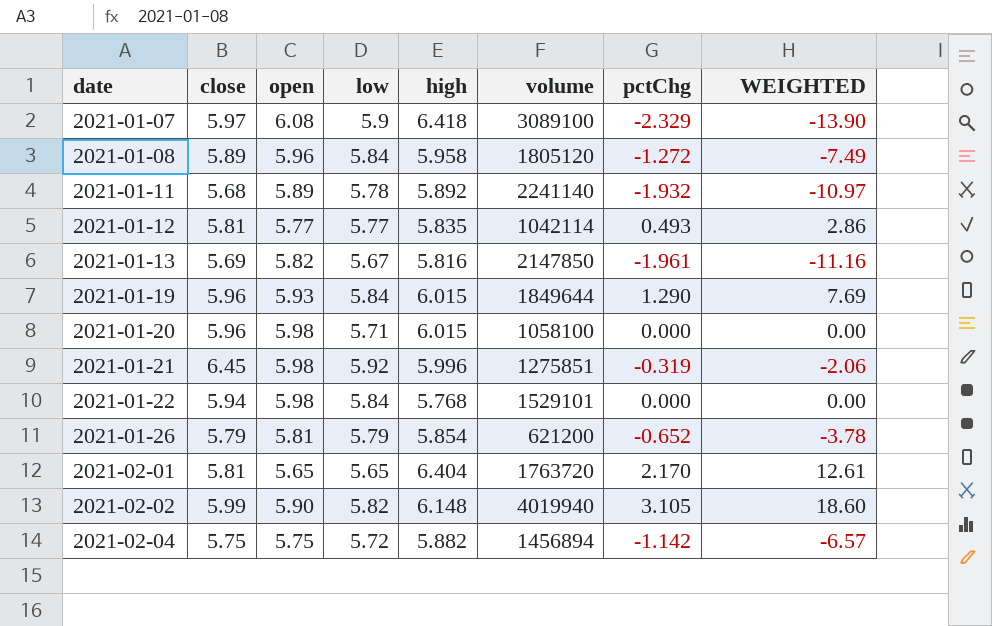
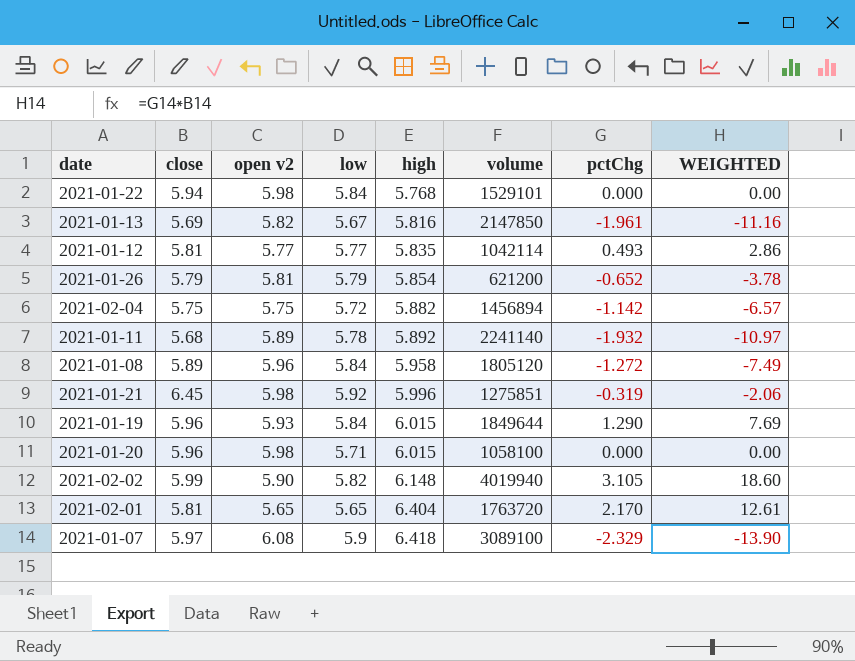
row order: date ascending -> high ascending
column name: open -> open v2

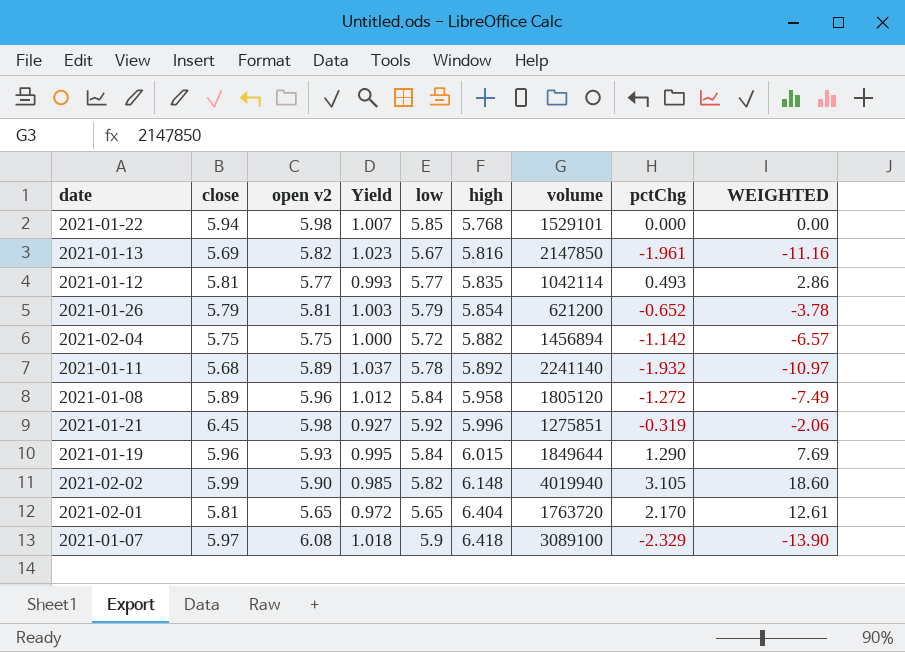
column Yield | formula: none -> [open v2] / [close]
row 2021-01-20: 5.96 | 5.98 | 5.71 | 6.015 | 1058100 | 0.000 | 0.00 -> none
2021-01-22 | low: 5.84 -> 5.85

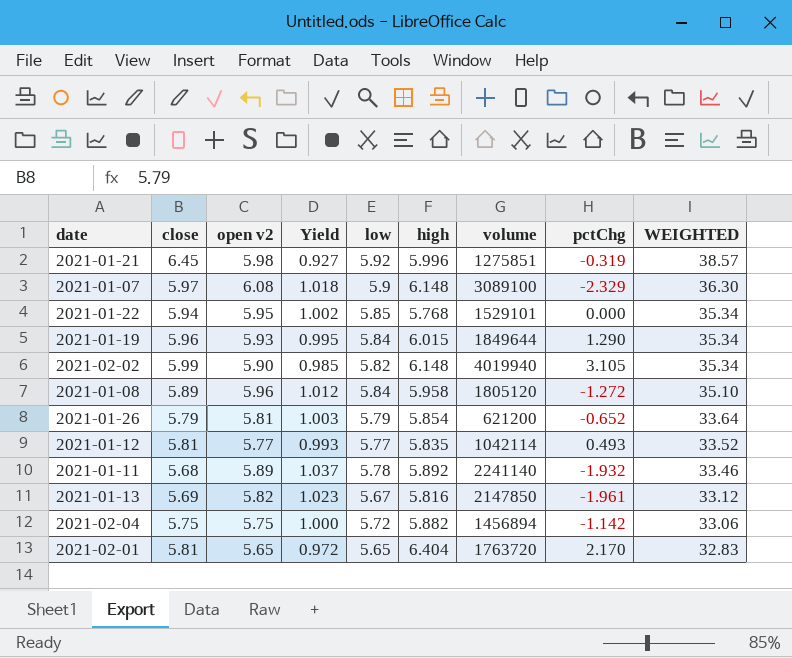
row order: high ascending -> WEIGHTED descending
column WEIGHTED | formula: [close] * [pctChg] -> [close] * [open v2]
2021-01-07 | high: 6.418 -> 6.148
2021-01-22 | open v2: 5.98 -> 5.95
2021-01-22 | Yield: 1.007 -> 1.002

